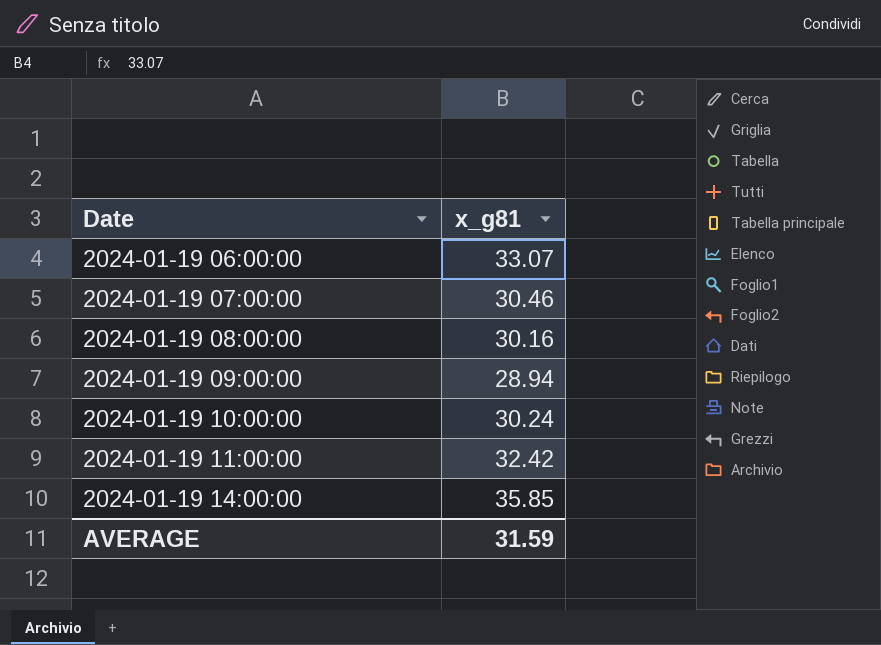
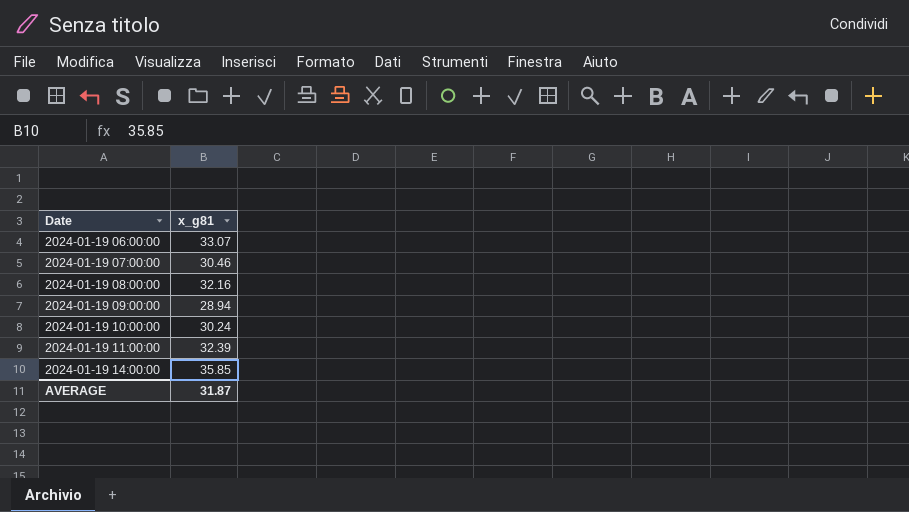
2024-01-19 08:00:00 | x_g81: 30.16 -> 32.16
2024-01-19 11:00:00 | x_g81: 32.42 -> 32.39
AVERAGE | x_g81: 31.59 -> 31.87

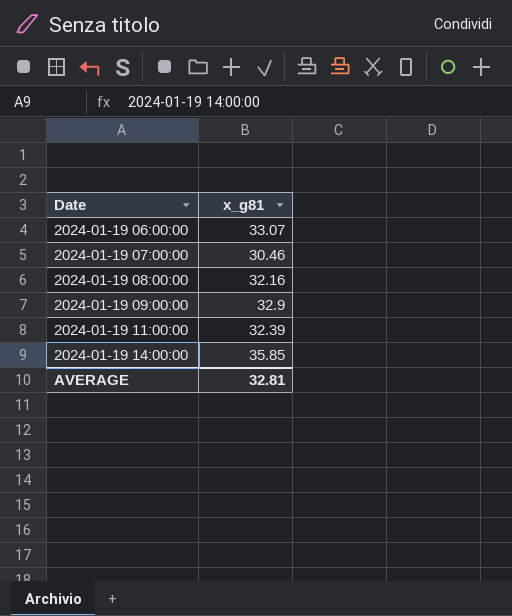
row 2024-01-19 10:00:00: 30.24 -> none
2024-01-19 09:00:00 | x_g81: 28.94 -> 32.9
AVERAGE | x_g81: 31.87 -> 32.81

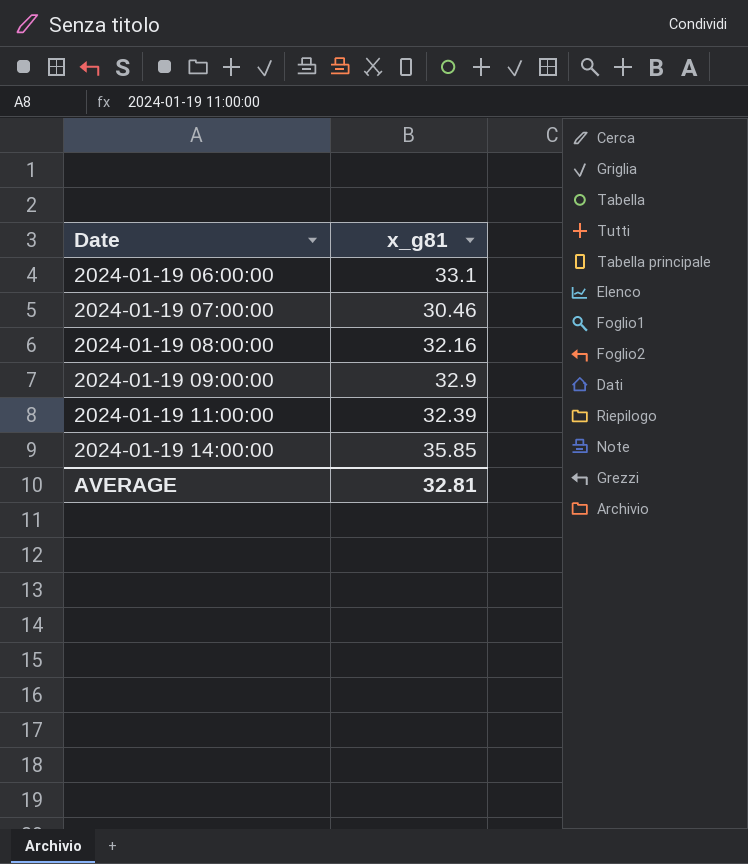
2024-01-19 06:00:00 | x_g81: 33.07 -> 33.1

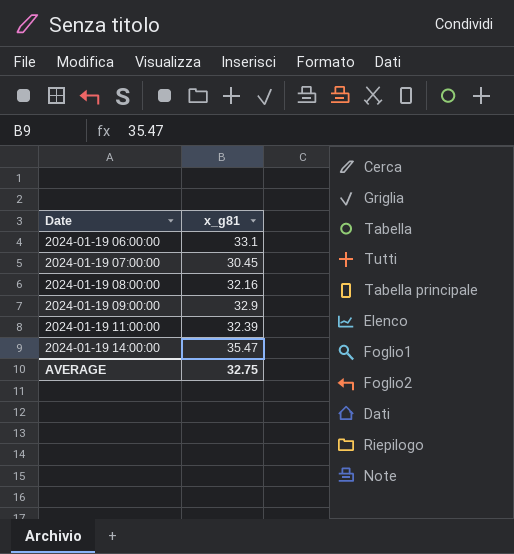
2024-01-19 07:00:00 | x_g81: 30.46 -> 30.45
2024-01-19 14:00:00 | x_g81: 35.85 -> 35.47
AVERAGE | x_g81: 32.81 -> 32.75

